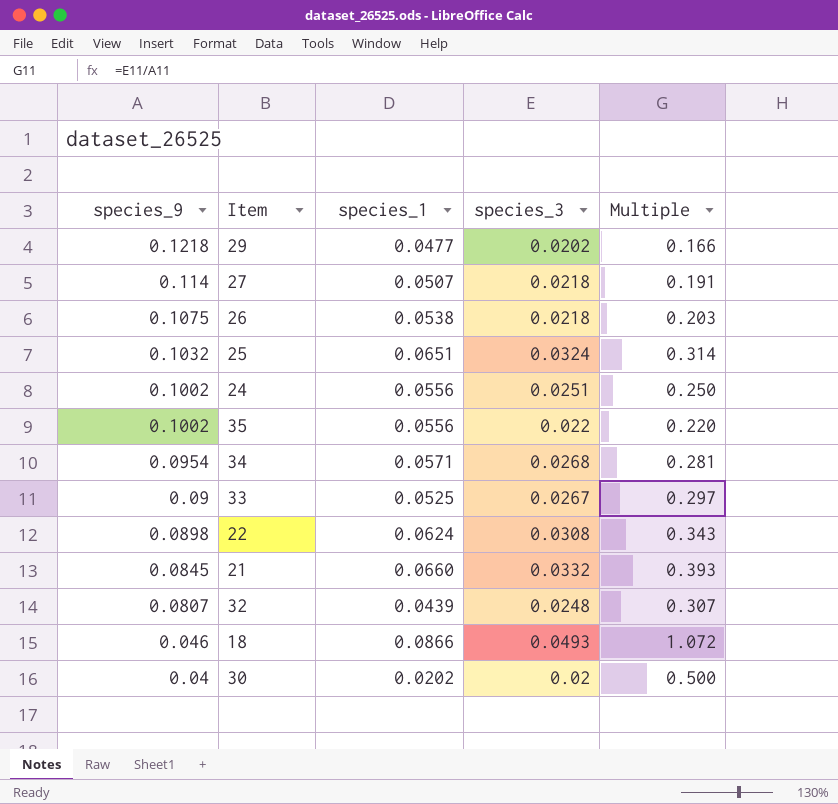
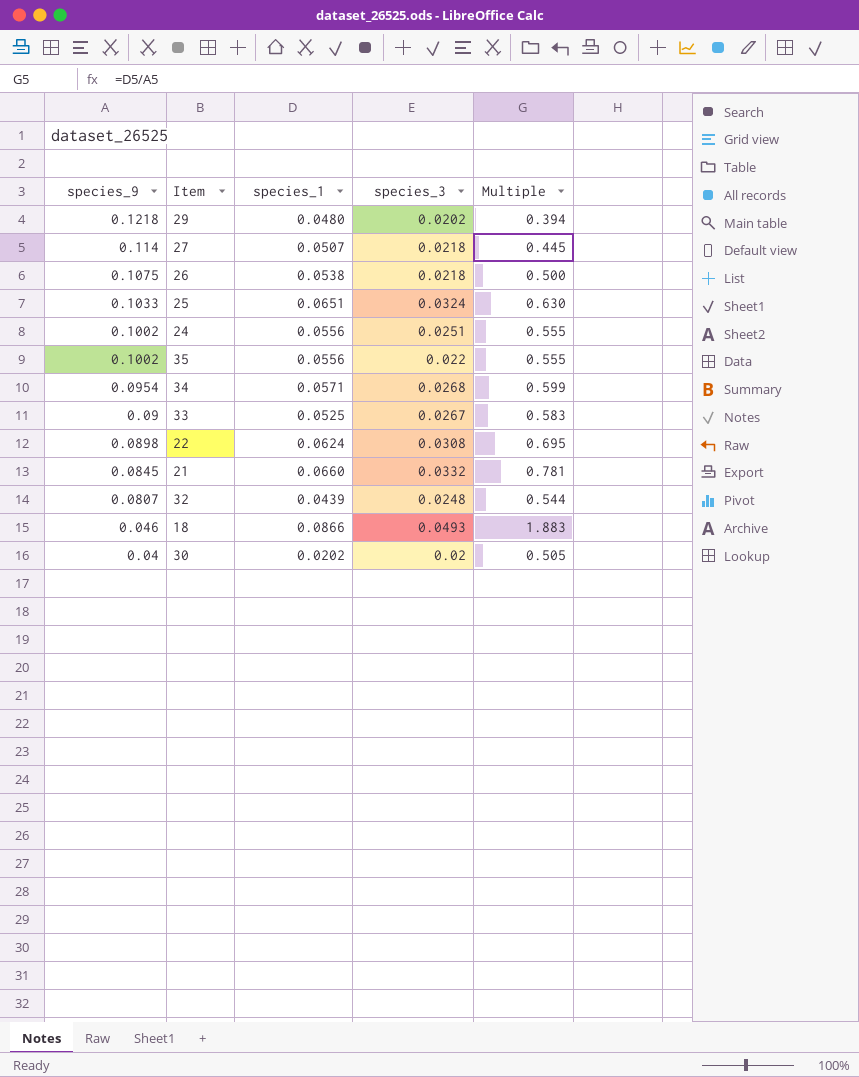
column Multiple | formula: [species_3] / [species_9] -> [species_1] / [species_9]
29 | species_1: 0.0477 -> 0.0480
25 | species_9: 0.1032 -> 0.1033

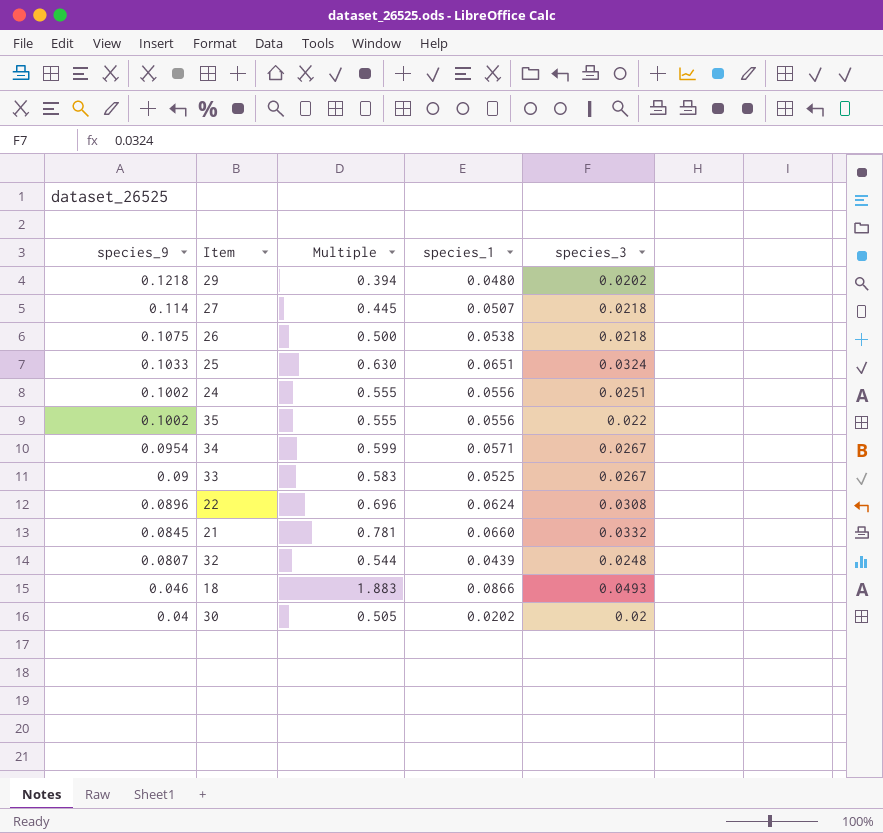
column Multiple | position: 5 -> 3
34 | species_3: 0.0268 -> 0.0267
22 | species_9: 0.0898 -> 0.0896
22 | Multiple: 0.695 -> 0.696

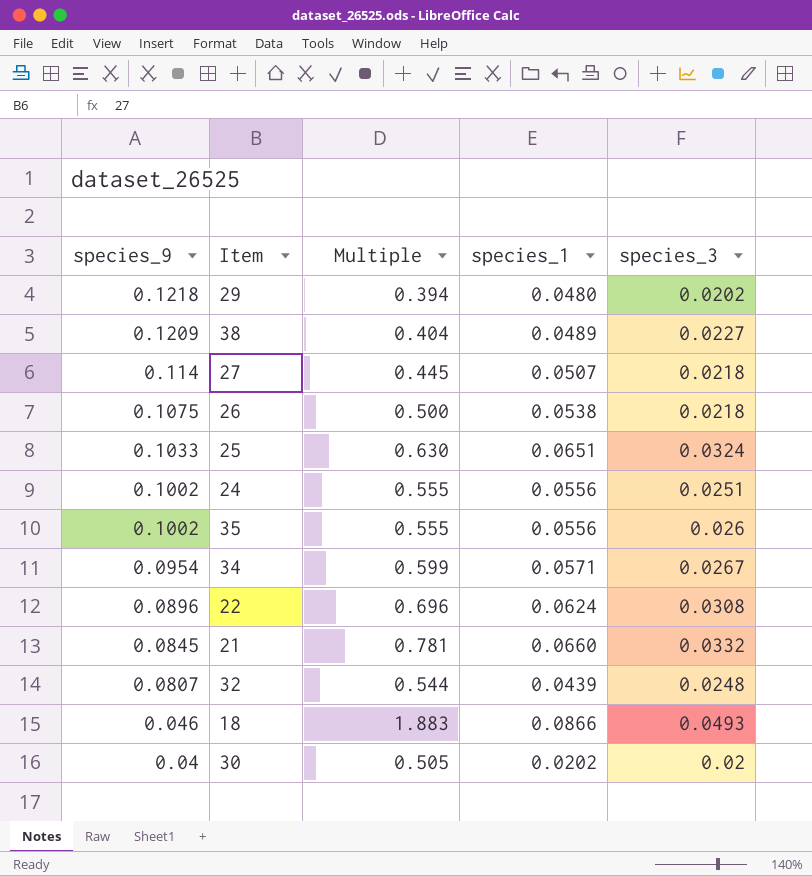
row 33: 0.09 | 0.583 | 0.0525 | 0.0267 -> none
row 38: none -> 0.1209 | 0.404 | 0.0489 | 0.0227
35 | species_3: 0.022 -> 0.026

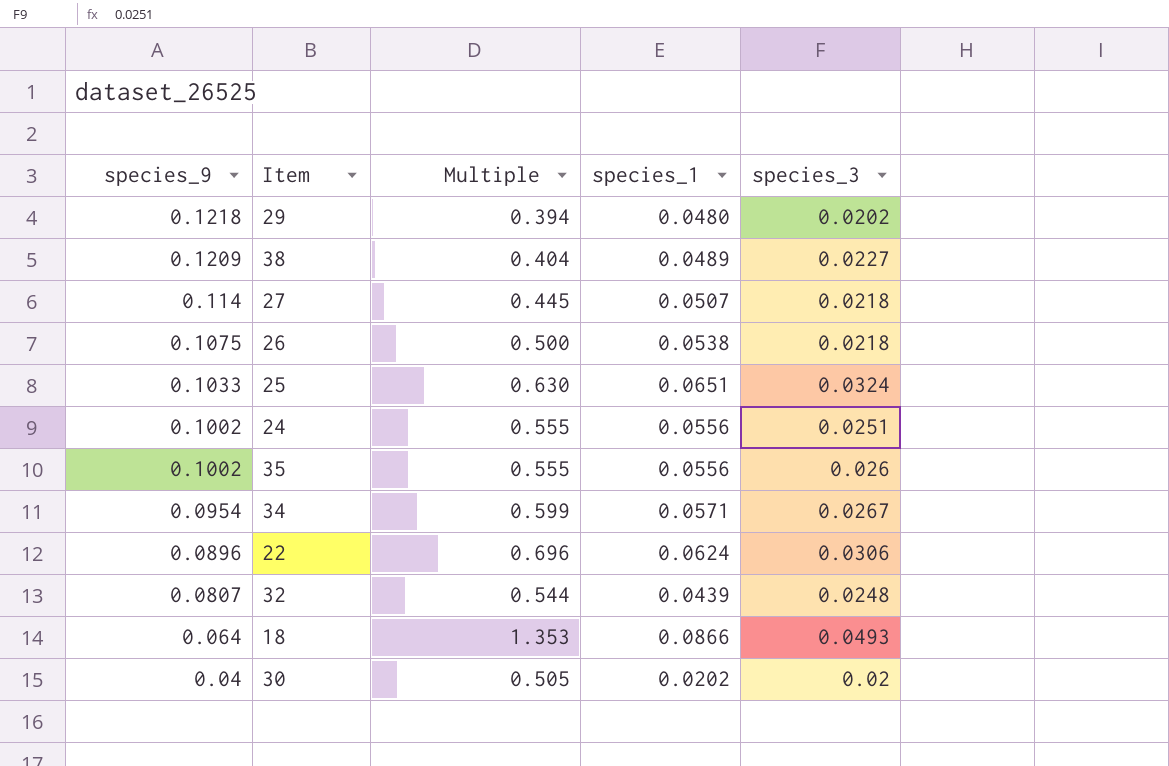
row 21: 0.0845 | 0.781 | 0.0660 | 0.0332 -> none
22 | species_3: 0.0308 -> 0.0306
18 | species_9: 0.046 -> 0.064
18 | Multiple: 1.883 -> 1.353

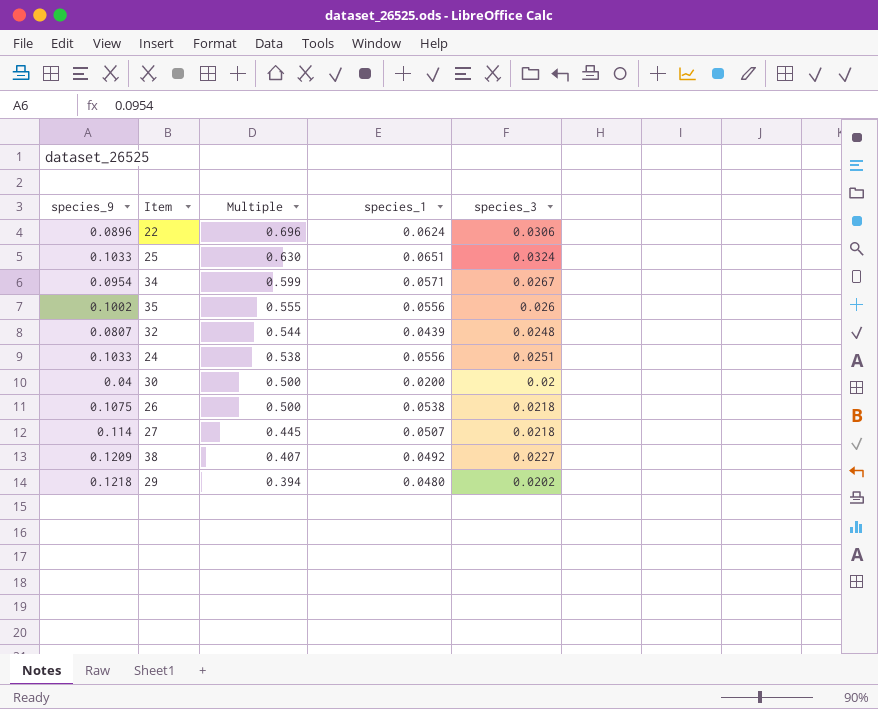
row order: species_9 descending -> Multiple descending
row 18: 0.064 | 1.353 | 0.0866 | 0.0493 -> none
24 | species_9: 0.1002 -> 0.1033
24 | Multiple: 0.555 -> 0.538
30 | Multiple: 0.505 -> 0.500
30 | species_1: 0.0202 -> 0.0200
38 | Multiple: 0.404 -> 0.407
38 | species_1: 0.0489 -> 0.0492

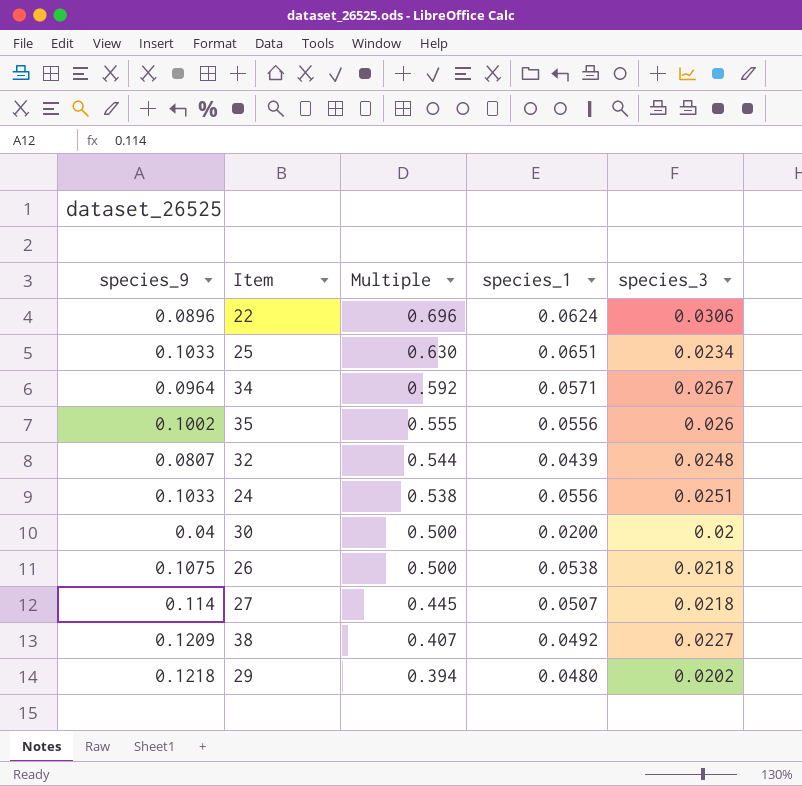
25 | species_3: 0.0324 -> 0.0234
34 | species_9: 0.0954 -> 0.0964
34 | Multiple: 0.599 -> 0.592

